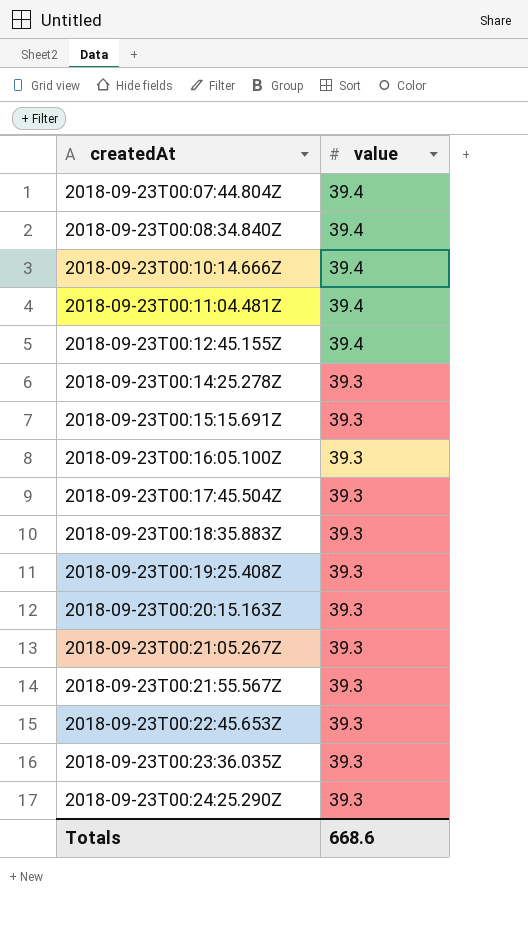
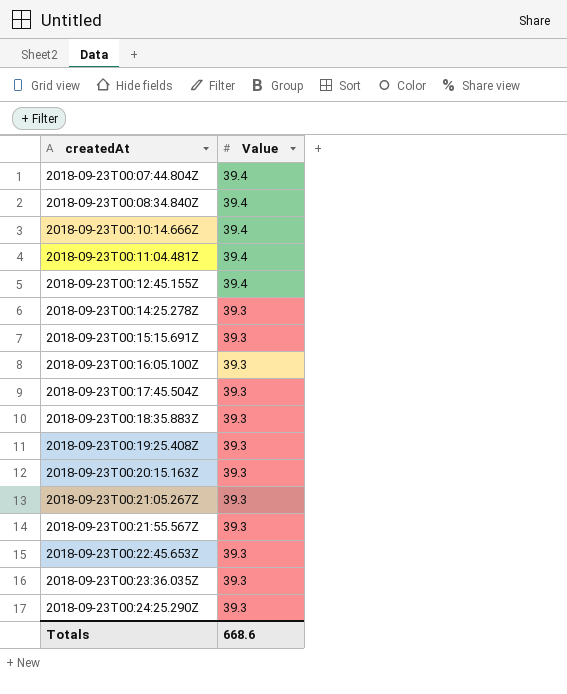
column name: value -> Value

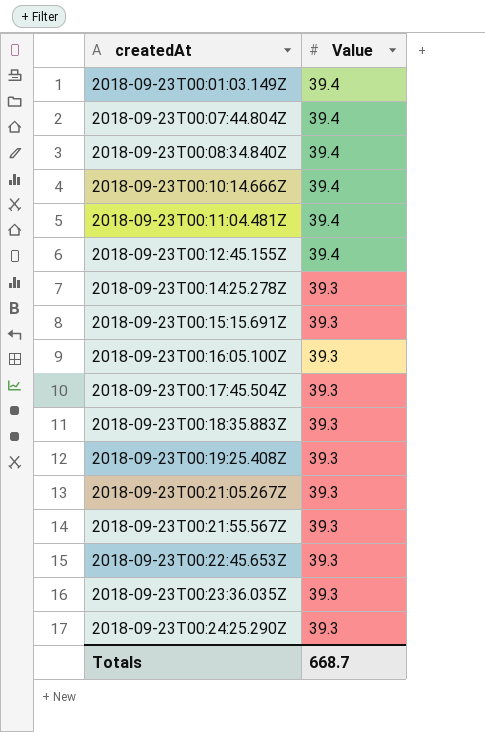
row 2018-09-23T00:20:15.163Z: 39.3 -> none
row 2018-09-23T00:01:03.149Z: none -> 39.4
Totals | Value: 668.6 -> 668.7

